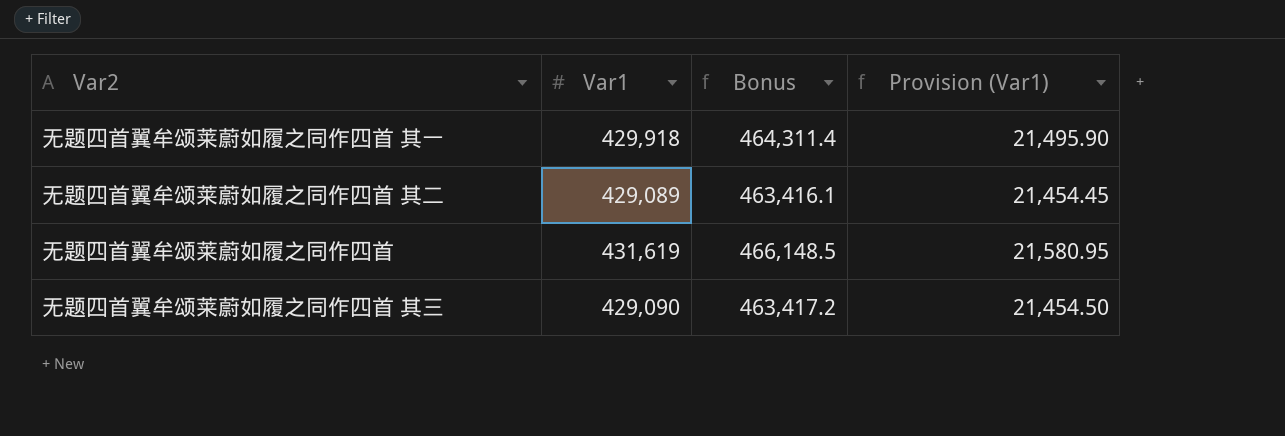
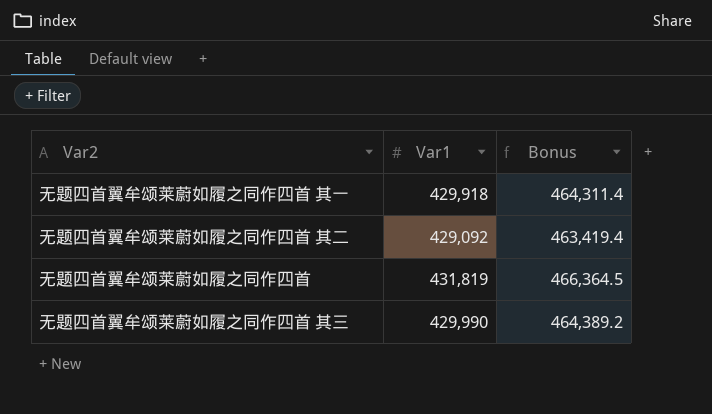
column Provision (Var1) | formula: [Var1] * 0.05 -> none
无题四首翼牟颂莱蔚如履之同作四首 其二 | Var1: 429,089 -> 429,092
无题四首翼牟颂莱蔚如履之同作四首 其二 | Bonus: 463,416.1 -> 463,419.4
无题四首翼牟颂莱蔚如履之同作四首 | Var1: 431,619 -> 431,819
无题四首翼牟颂莱蔚如履之同作四首 | Bonus: 466,148.5 -> 466,364.5
无题四首翼牟颂莱蔚如履之同作四首 其三 | Var1: 429,090 -> 429,990
无题四首翼牟颂莱蔚如履之同作四首 其三 | Bonus: 463,417.2 -> 464,389.2

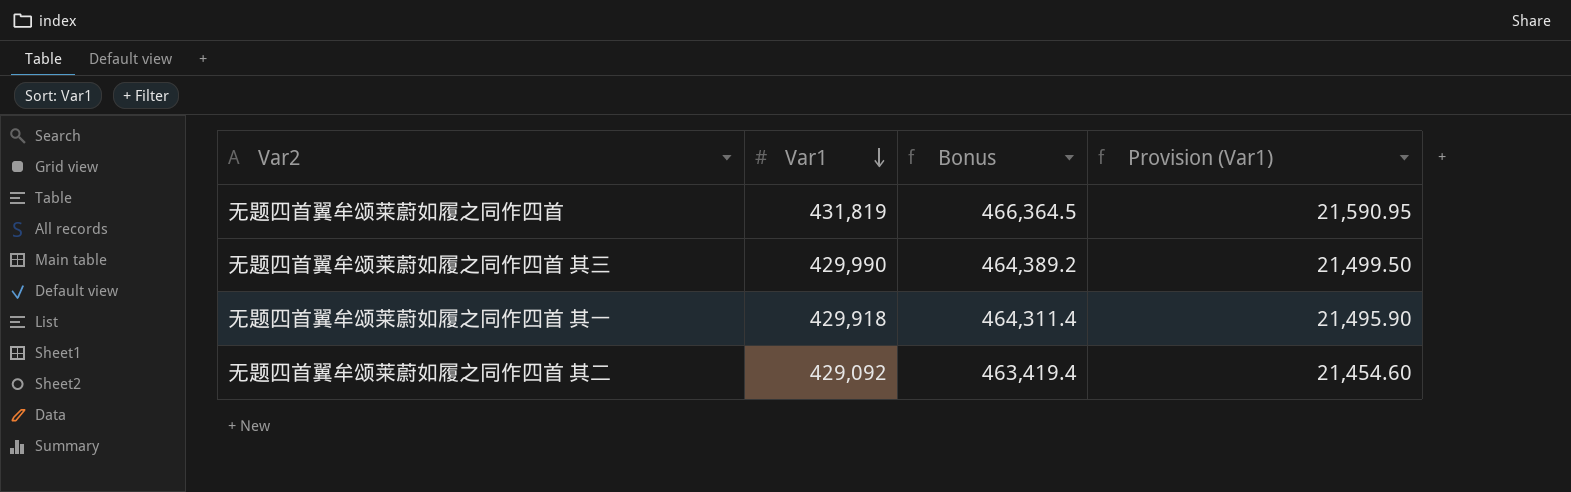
row order: none -> Var1 descending
column Provision (Var1) | formula: none -> [Var1] * 0.05

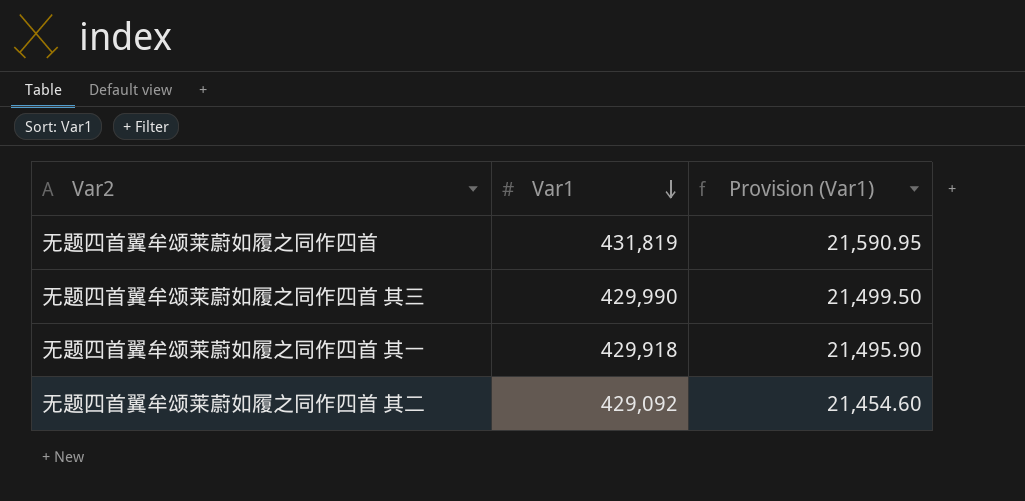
column Bonus | formula: [Var1] * 1.08 -> none

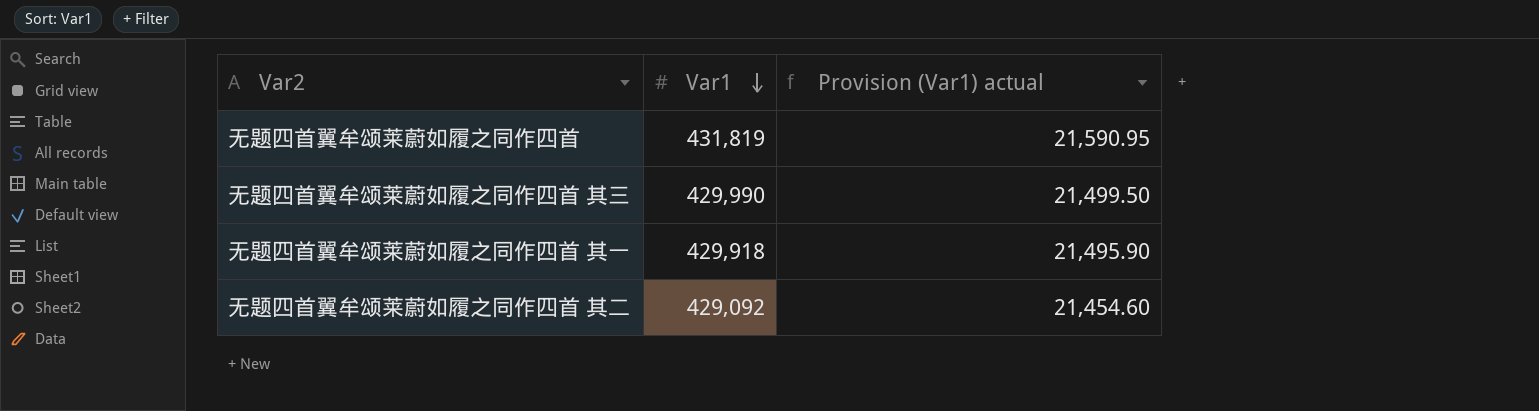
column name: Provision (Var1) -> Provision (Var1) actual

